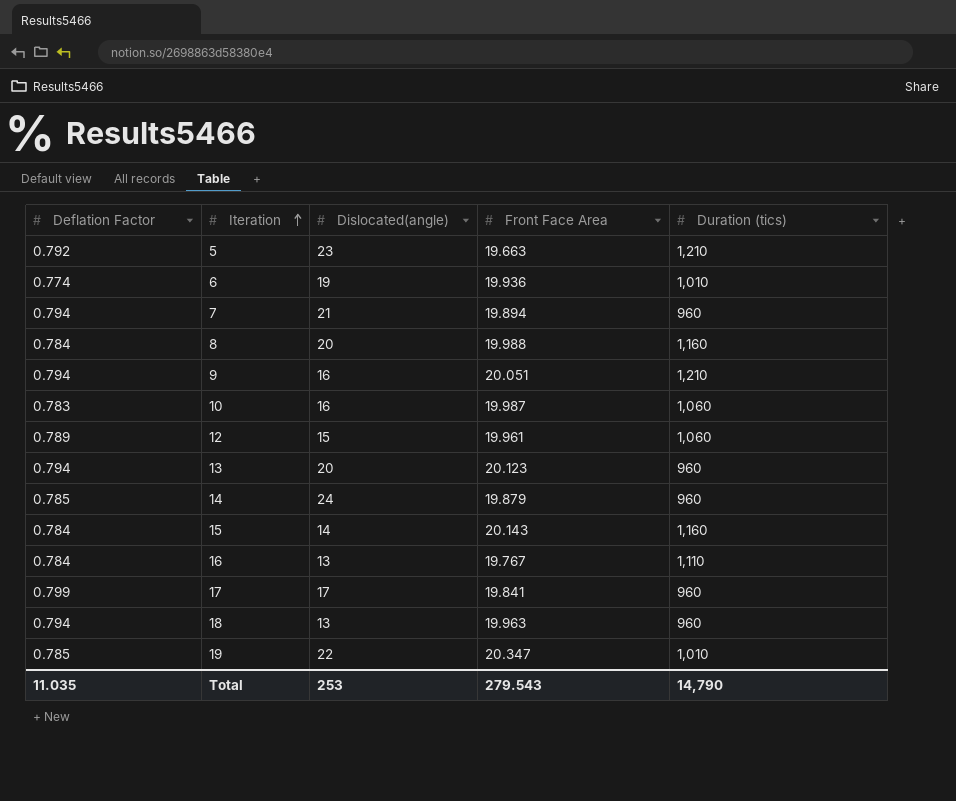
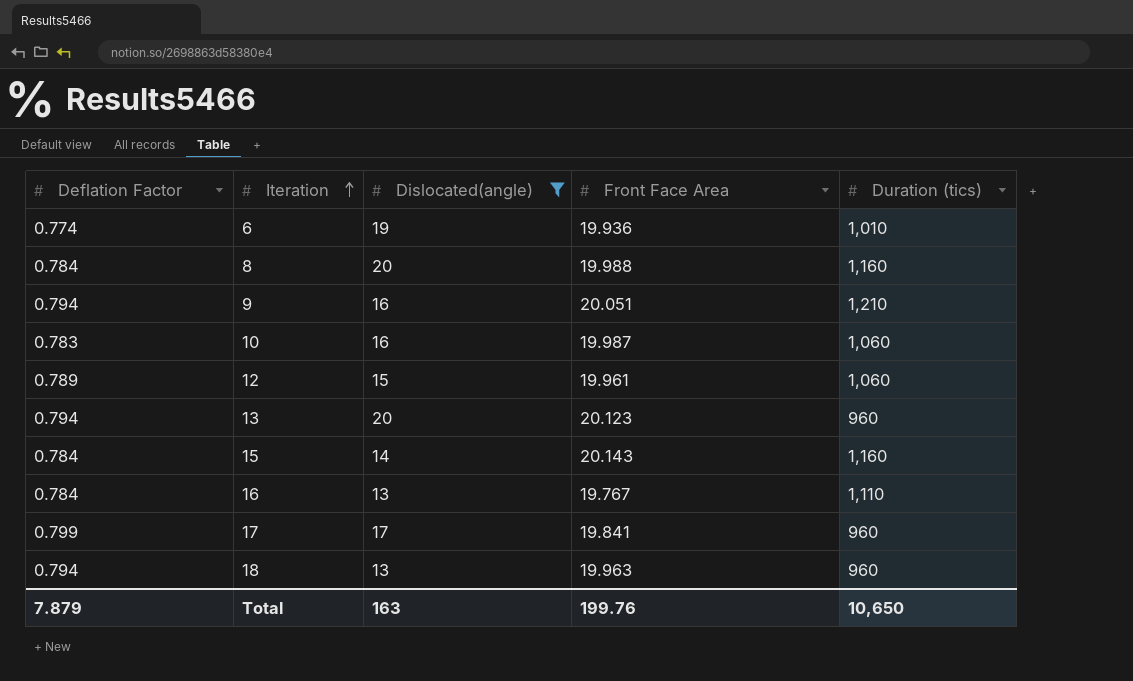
filter: none -> Dislocated(angle) <= 20
Total | Deflation Factor: 11.035 -> 7.879
Total | Dislocated(angle): 253 -> 163
Total | Front Face Area: 279.543 -> 199.76
Total | Duration (tics): 14,790 -> 10,650

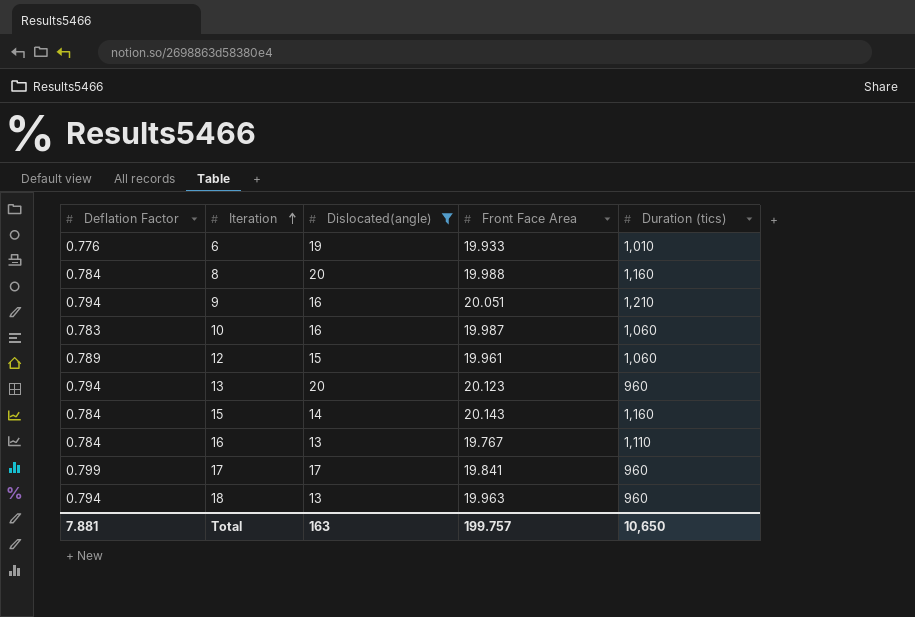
6 | Deflation Factor: 0.774 -> 0.776
6 | Front Face Area: 19.936 -> 19.933
Total | Deflation Factor: 7.879 -> 7.881
Total | Front Face Area: 199.76 -> 199.757

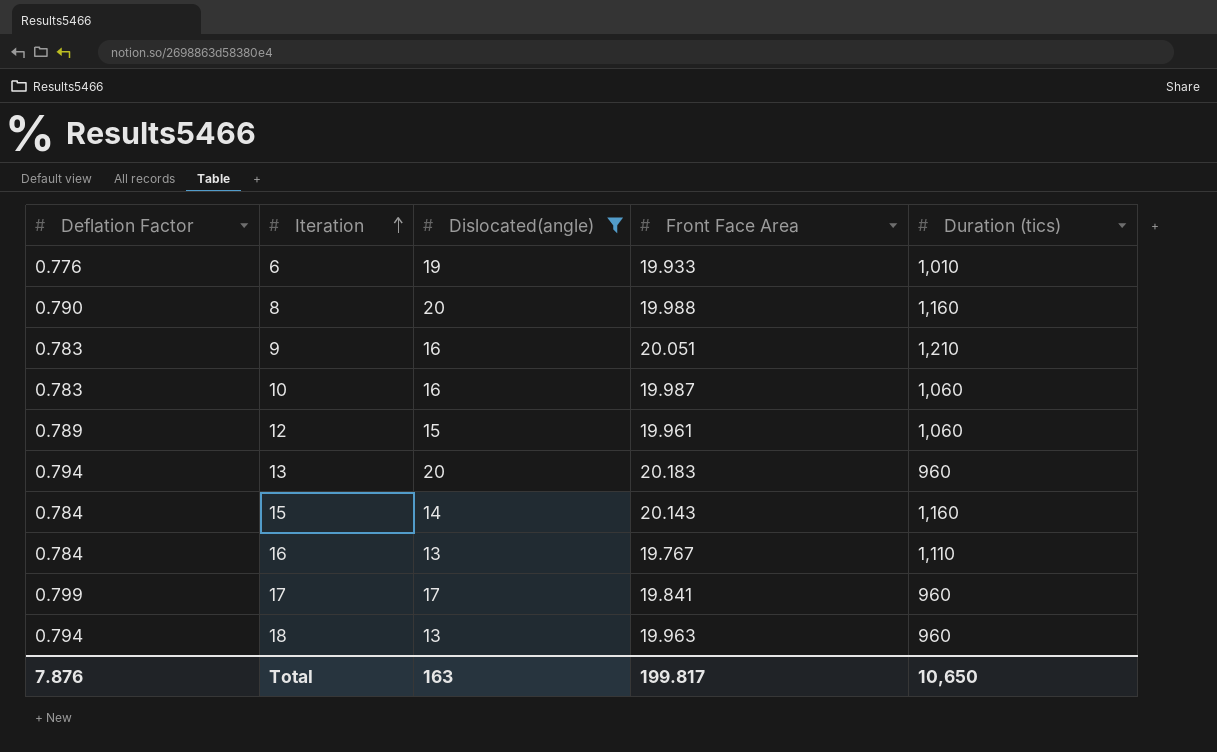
8 | Deflation Factor: 0.784 -> 0.790
9 | Deflation Factor: 0.794 -> 0.783
13 | Front Face Area: 20.123 -> 20.183
Total | Deflation Factor: 7.881 -> 7.876
Total | Front Face Area: 199.757 -> 199.817

